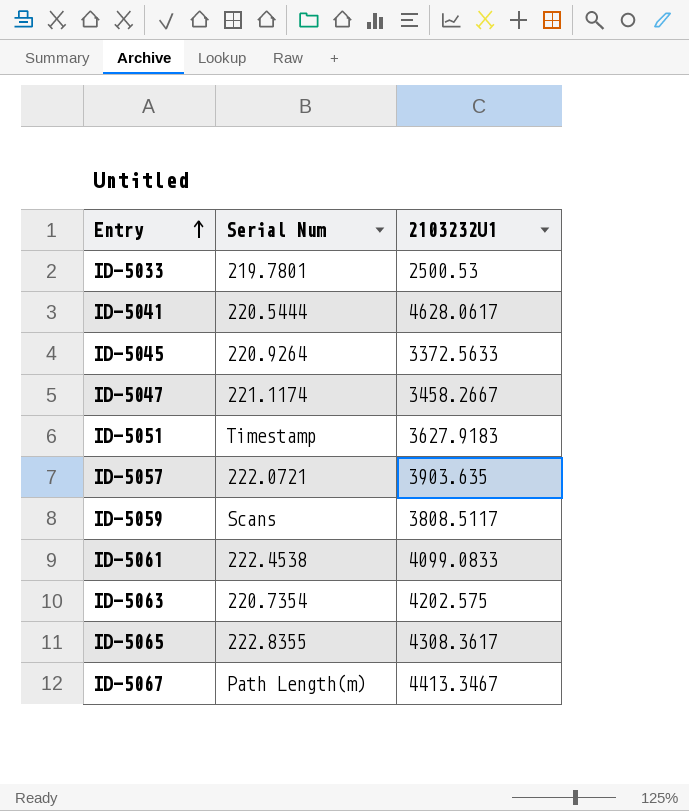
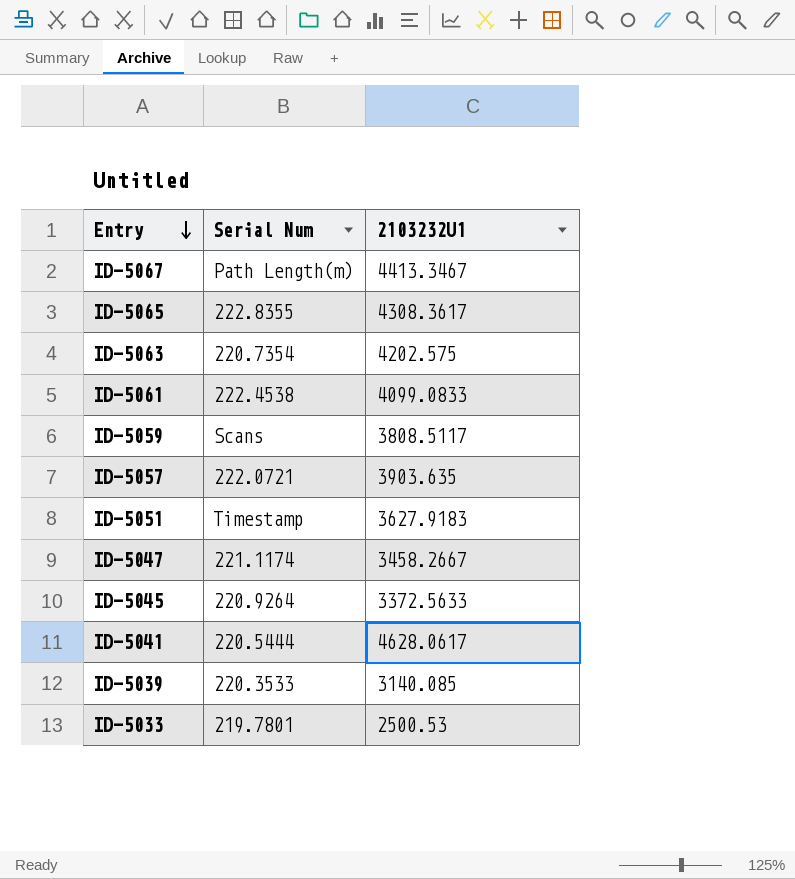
row order: Entry ascending -> Entry descending
row ID-5039: none -> 220.3533 | 3140.085

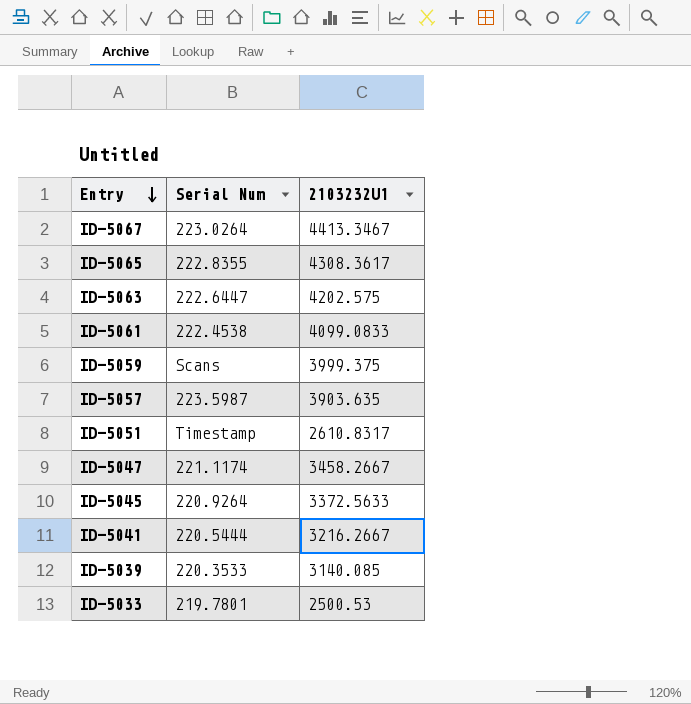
ID-5067 | Serial Num: Path Length(m) -> 223.0264
ID-5063 | Serial Num: 220.7354 -> 222.6447
ID-5059 | 2103232U1: 3808.5117 -> 3999.375
ID-5057 | Serial Num: 222.0721 -> 223.5987
ID-5051 | 2103232U1: 3627.9183 -> 2610.8317
ID-5041 | 2103232U1: 4628.0617 -> 3216.2667

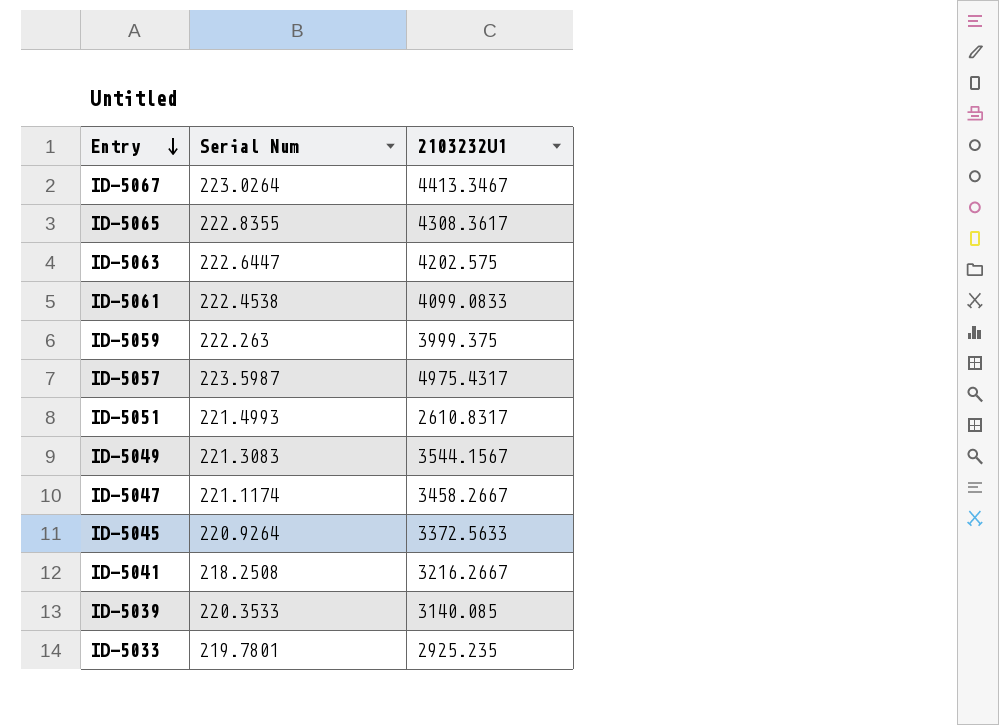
ID-5059 | Serial Num: Scans -> 222.263
ID-5057 | 2103232U1: 3903.635 -> 4975.4317
ID-5051 | Serial Num: Timestamp -> 221.4993
row ID-5049: none -> 221.3083 | 3544.1567
ID-5041 | Serial Num: 220.5444 -> 218.2508
ID-5033 | 2103232U1: 2500.53 -> 2925.235

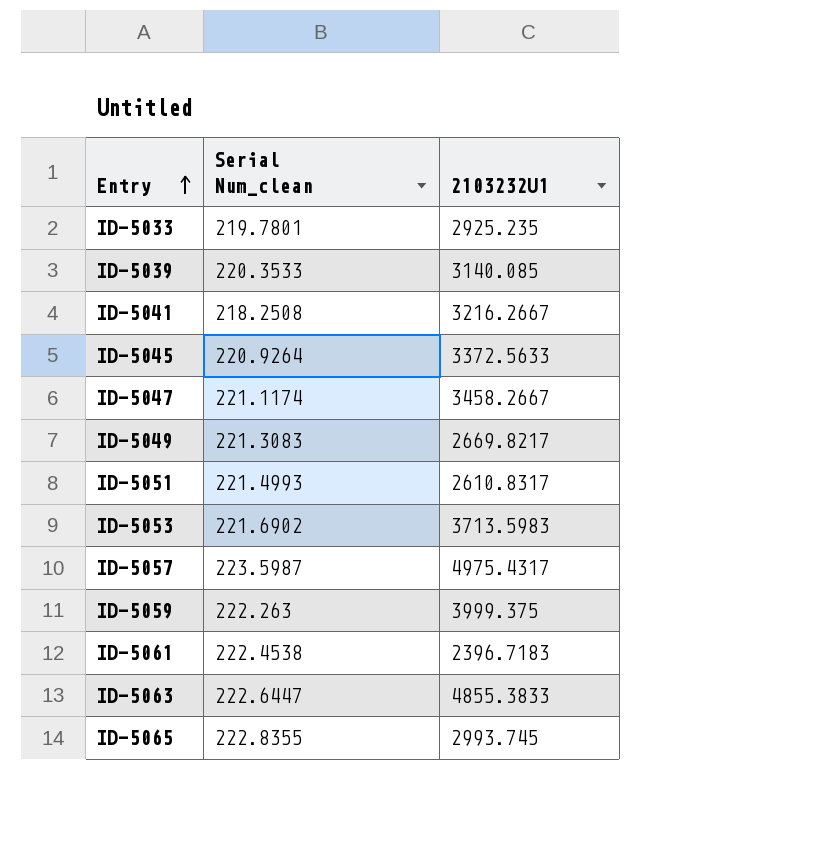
row order: Entry descending -> Entry ascending
column name: Serial Num -> Serial Num_clean
row ID-5067: 223.0264 | 4413.3467 -> none
ID-5049 | 2103232U1: 3544.1567 -> 2669.8217
row ID-5053: none -> 221.6902 | 3713.5983
ID-5061 | 2103232U1: 4099.0833 -> 2396.7183
ID-5063 | 2103232U1: 4202.575 -> 4855.3833
ID-5065 | 2103232U1: 4308.3617 -> 2993.745

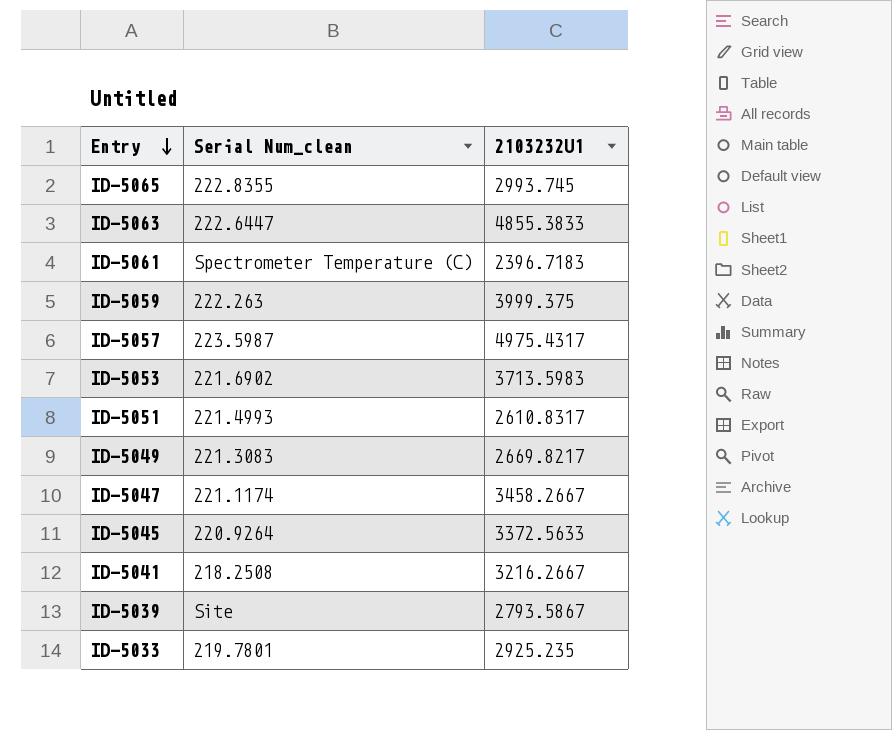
row order: Entry ascending -> Entry descending
ID-5061 | Serial Num_clean: 222.4538 -> Spectrometer Temperature (C)
ID-5039 | Serial Num_clean: 220.3533 -> Site
ID-5039 | 2103232U1: 3140.085 -> 2793.5867

